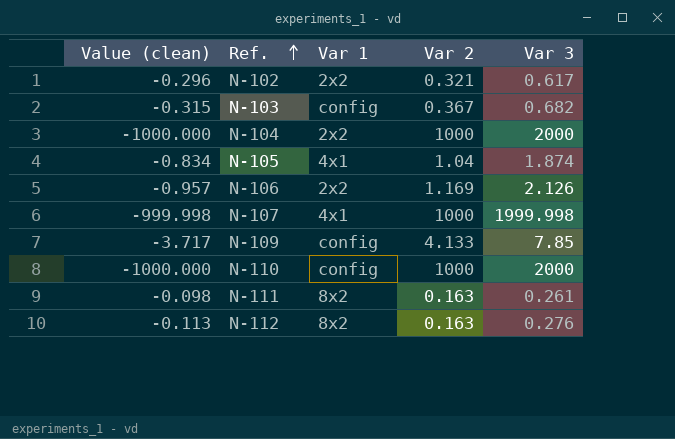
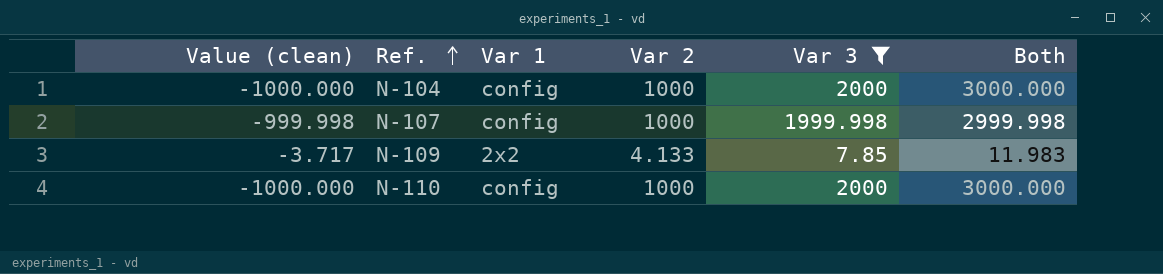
filter: none -> Var 3 >= 7.85
column Both | formula: none -> [Var 2] + [Var 3]
N-104 | Var 1: 2x2 -> config
N-107 | Var 1: 4x1 -> config
N-109 | Var 1: config -> 2x2

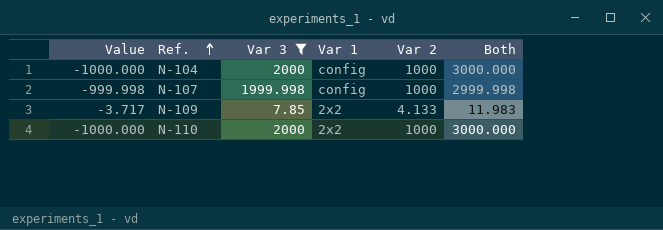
column name: Value (clean) -> Value
column Var 3 | position: 5 -> 3
N-110 | Var 1: config -> 2x2

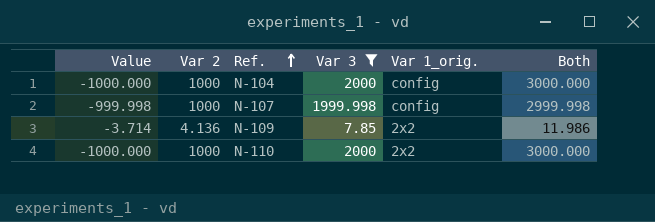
column Var 2 | position: 5 -> 2
column name: Var 1 -> Var 1_orig.
N-109 | Value: -3.717 -> -3.714
N-109 | Var 2: 4.133 -> 4.136
N-109 | Both: 11.983 -> 11.986

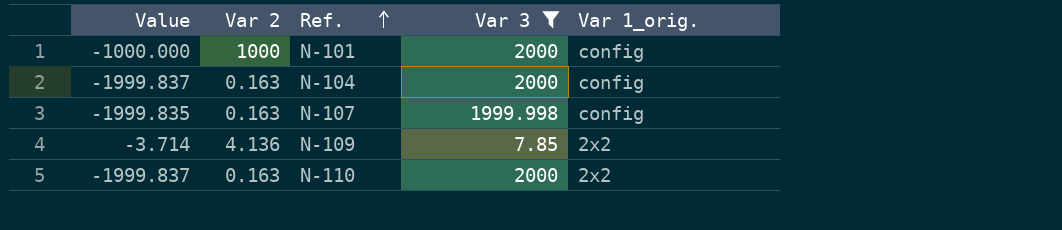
column Both | formula: [Var 2] + [Var 3] -> none
row N-101: none -> -1000.000 | 1000 | 2000 | config
N-104 | Value: -1000.000 -> -1999.837
N-104 | Var 2: 1000 -> 0.163
N-107 | Value: -999.998 -> -1999.835
N-107 | Var 2: 1000 -> 0.163
N-110 | Value: -1000.000 -> -1999.837
N-110 | Var 2: 1000 -> 0.163

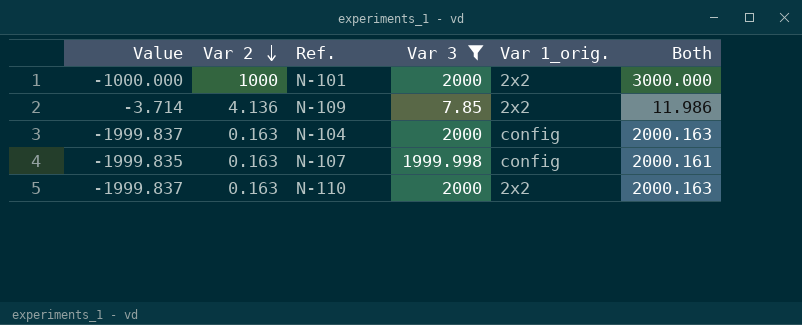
row order: Ref. ascending -> Var 2 descending
column Both | formula: none -> [Var 2] + [Var 3]
N-101 | Var 1_orig.: config -> 2x2

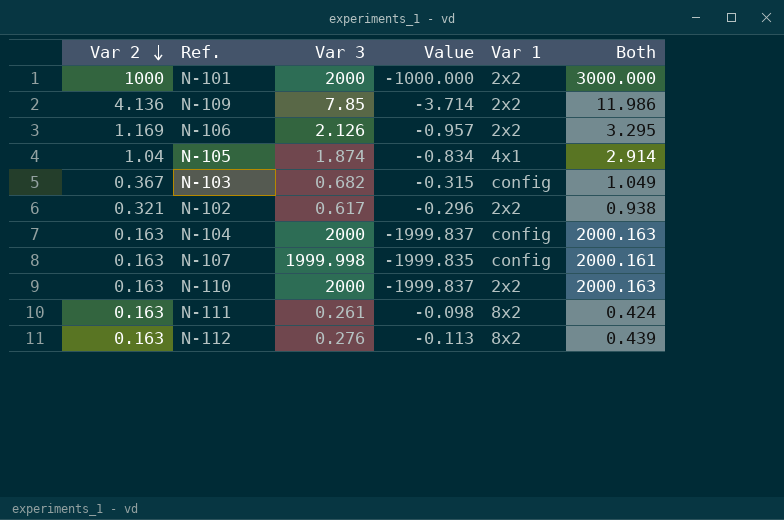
filter: Var 3 >= 7.85 -> none
column Value | position: 1 -> 4
column name: Var 1_orig. -> Var 1

